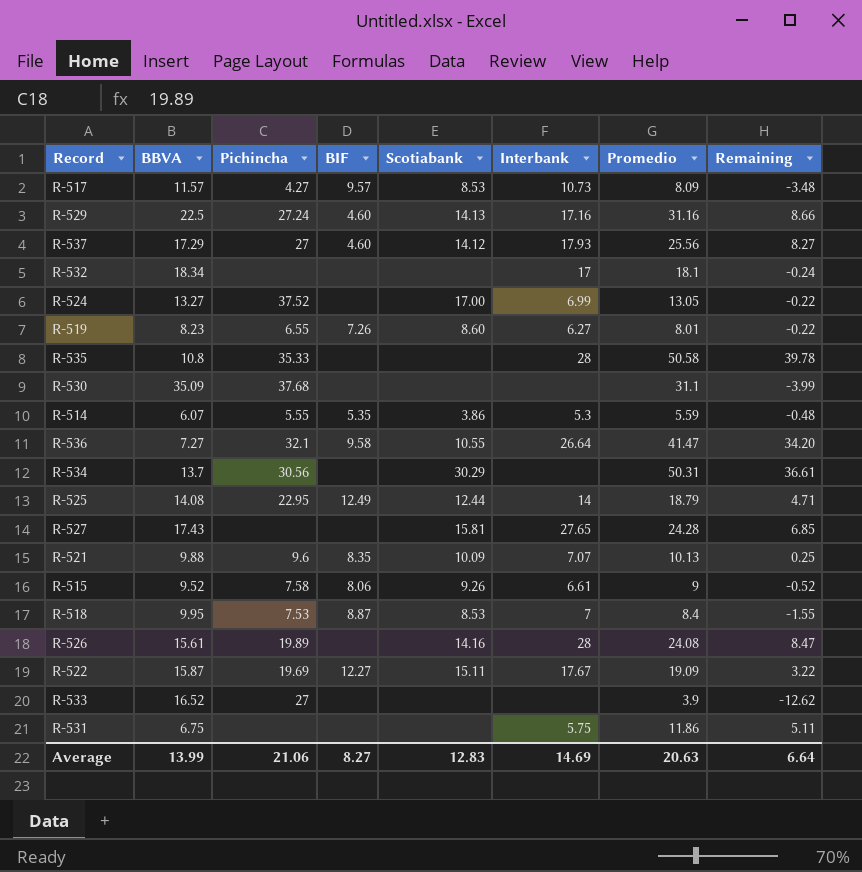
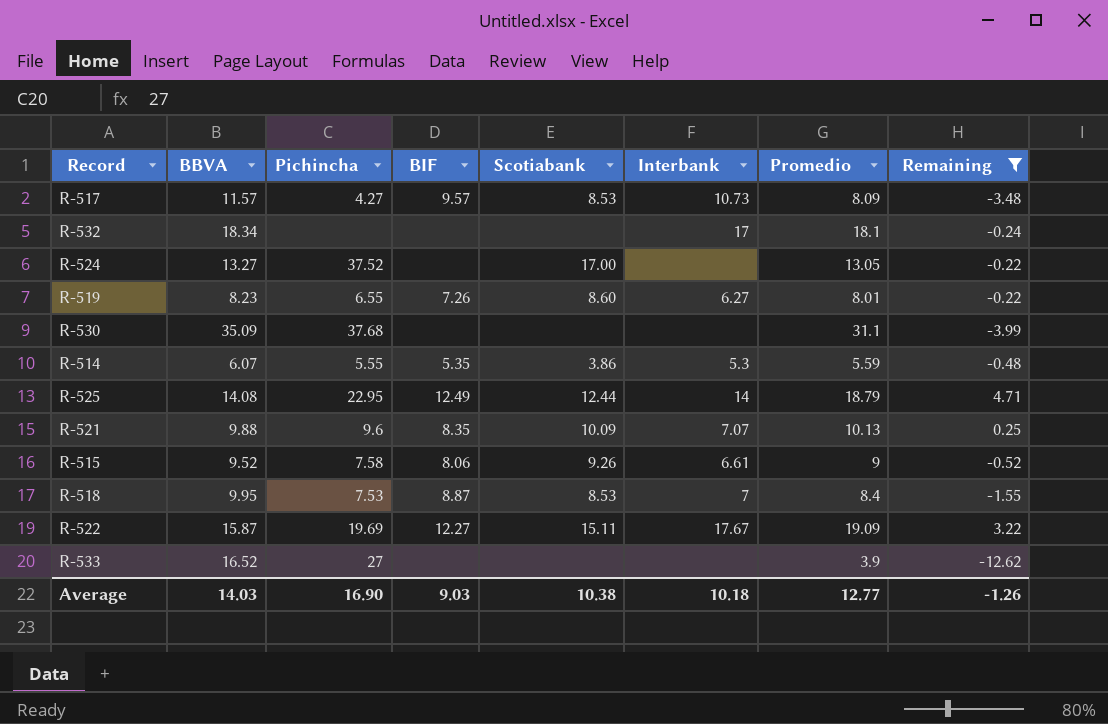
filter: none -> Remaining <= 4.71
R-524 | Interbank: 6.99 -> none
Average | BBVA: 13.99 -> 14.03
Average | Pichincha: 21.06 -> 16.90
Average | BIF: 8.27 -> 9.03
Average | Scotiabank: 12.83 -> 10.38
Average | Interbank: 14.69 -> 10.18
Average | Promedio: 20.63 -> 12.77
Average | Remaining: 6.64 -> -1.26

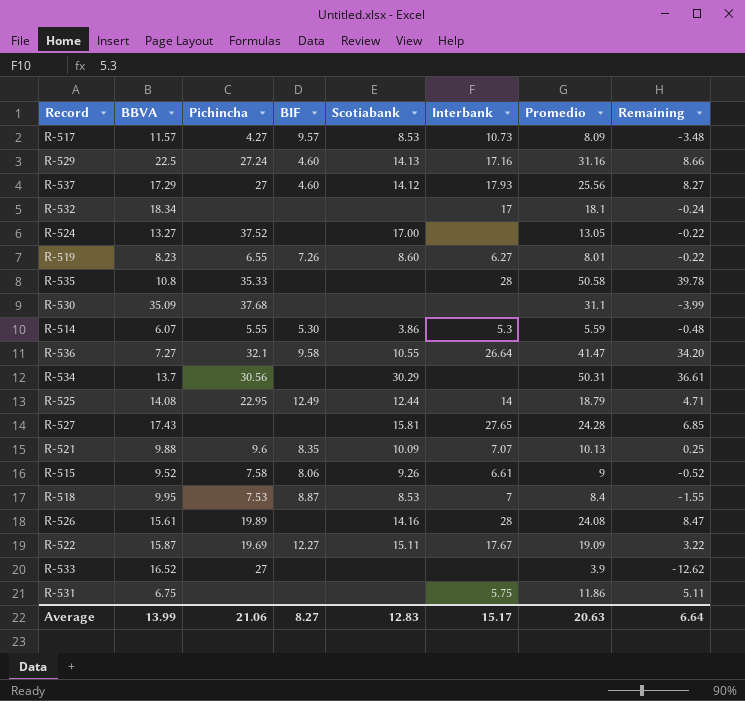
filter: Remaining <= 4.71 -> none
R-514 | BIF: 5.35 -> 5.30
Average | BBVA: 14.03 -> 13.99
Average | Pichincha: 16.90 -> 21.06
Average | BIF: 9.03 -> 8.27
Average | Scotiabank: 10.38 -> 12.83
Average | Interbank: 10.18 -> 15.17
Average | Promedio: 12.77 -> 20.63
Average | Remaining: -1.26 -> 6.64

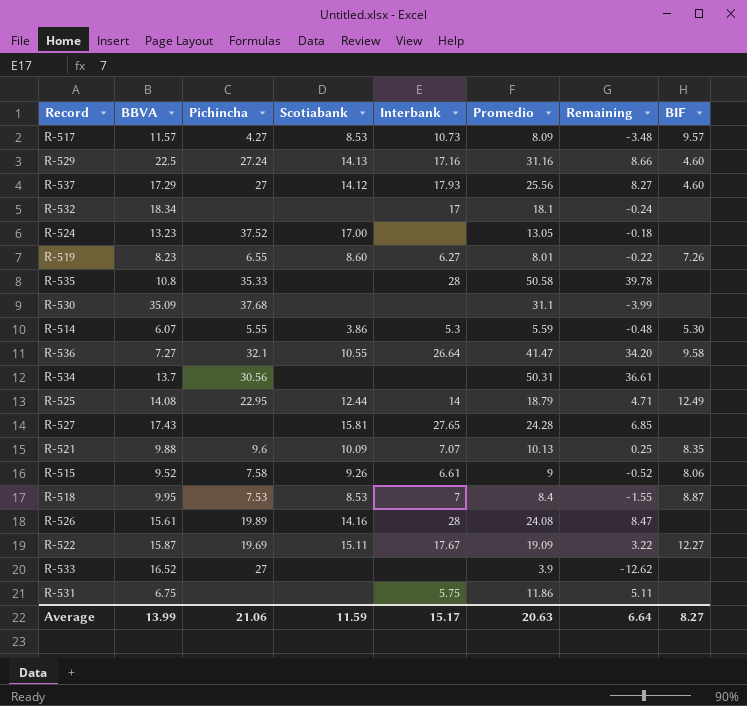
column BIF | position: 4 -> 8
R-524 | BBVA: 13.27 -> 13.23
R-524 | Remaining: -0.22 -> -0.18
R-534 | Scotiabank: 30.29 -> none
Average | Scotiabank: 12.83 -> 11.59

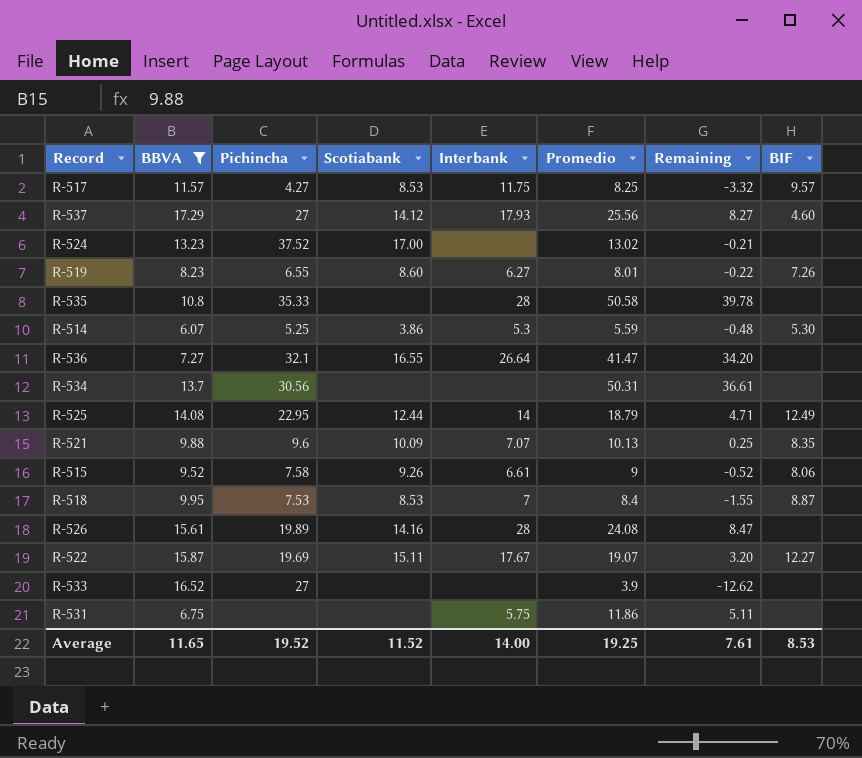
filter: none -> BBVA <= 17.29
R-517 | Interbank: 10.73 -> 11.75
R-517 | Promedio: 8.09 -> 8.25
R-517 | Remaining: -3.48 -> -3.32
R-524 | Promedio: 13.05 -> 13.02
R-524 | Remaining: -0.18 -> -0.21
R-514 | Pichincha: 5.55 -> 5.25
R-536 | Scotiabank: 10.55 -> 16.55
R-536 | BIF: 9.58 -> none
R-522 | Promedio: 19.09 -> 19.07
R-522 | Remaining: 3.22 -> 3.20
Average | BBVA: 13.99 -> 11.65
Average | Pichincha: 21.06 -> 19.52
Average | Scotiabank: 11.59 -> 11.52
Average | Interbank: 15.17 -> 14.00
Average | Promedio: 20.63 -> 19.25
Average | Remaining: 6.64 -> 7.61
Average | BIF: 8.27 -> 8.53

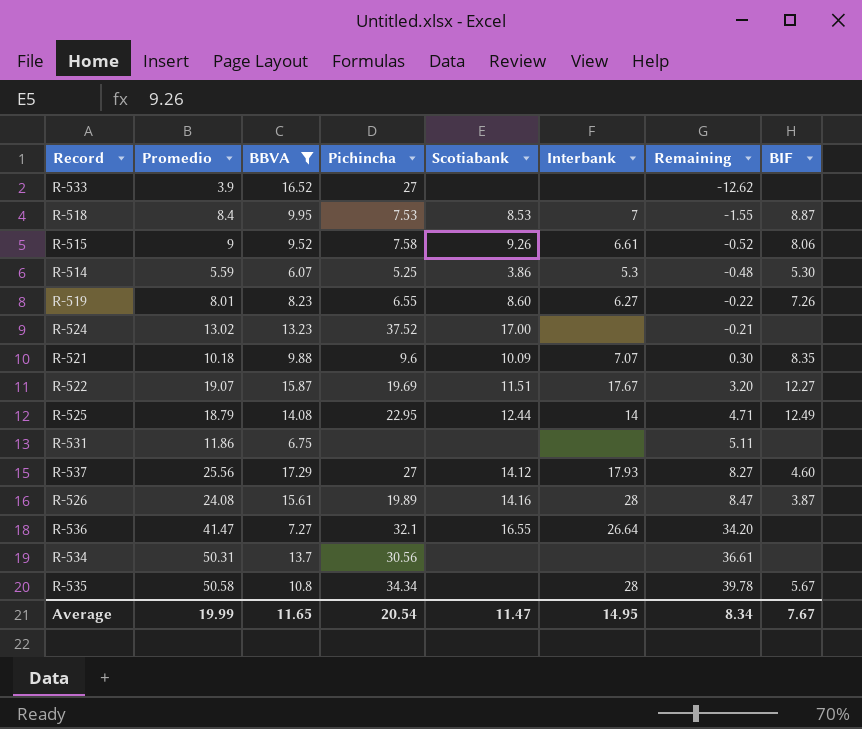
row order: none -> Remaining ascending
column Promedio | position: 6 -> 2
row R-517: 11.57 | 4.27 | 8.53 | 11.75 | 8.25 | -3.32 | 9.57 -> none
R-521 | Promedio: 10.13 -> 10.18
R-521 | Remaining: 0.25 -> 0.30
R-522 | Scotiabank: 15.11 -> 11.51
R-531 | Interbank: 5.75 -> none
R-526 | BIF: none -> 3.87
R-535 | Pichincha: 35.33 -> 34.34
R-535 | BIF: none -> 5.67
Average | Promedio: 19.25 -> 19.99
Average | Pichincha: 19.52 -> 20.54
Average | Scotiabank: 11.52 -> 11.47
Average | Interbank: 14.00 -> 14.95
Average | Remaining: 7.61 -> 8.34
Average | BIF: 8.53 -> 7.67

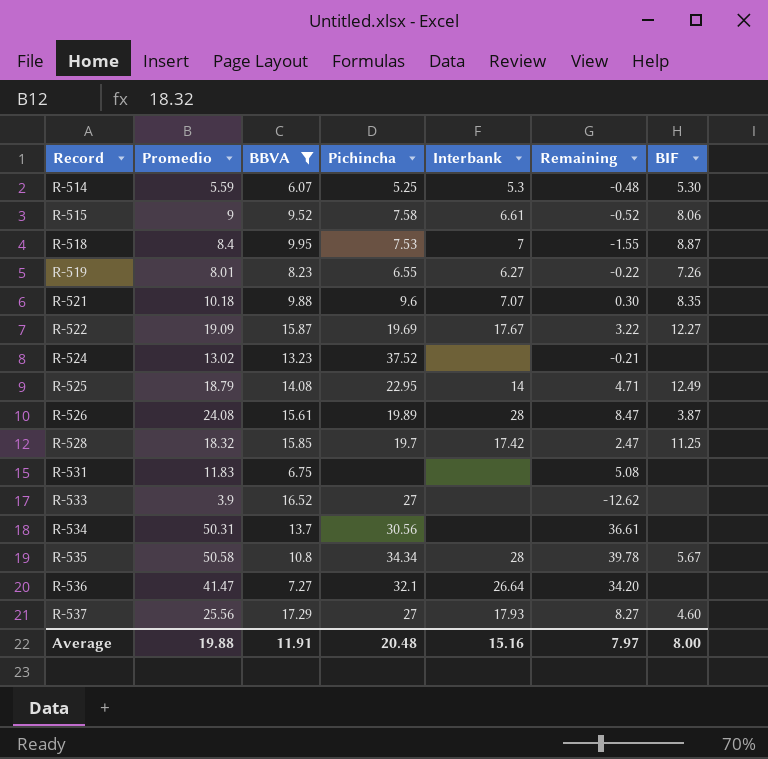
row order: Remaining ascending -> Record ascending
column Scotiabank | position: 5 -> none
R-522 | Promedio: 19.07 -> 19.09
R-522 | Remaining: 3.20 -> 3.22
row R-528: none -> 18.32 | 15.85 | 19.7 | 17.42 | 2.47 | 11.25
R-531 | Promedio: 11.86 -> 11.83
R-531 | Remaining: 5.11 -> 5.08
Average | Promedio: 19.99 -> 19.88
Average | BBVA: 11.65 -> 11.91
Average | Pichincha: 20.54 -> 20.48
Average | Interbank: 14.95 -> 15.16
Average | Remaining: 8.34 -> 7.97
Average | BIF: 7.67 -> 8.00

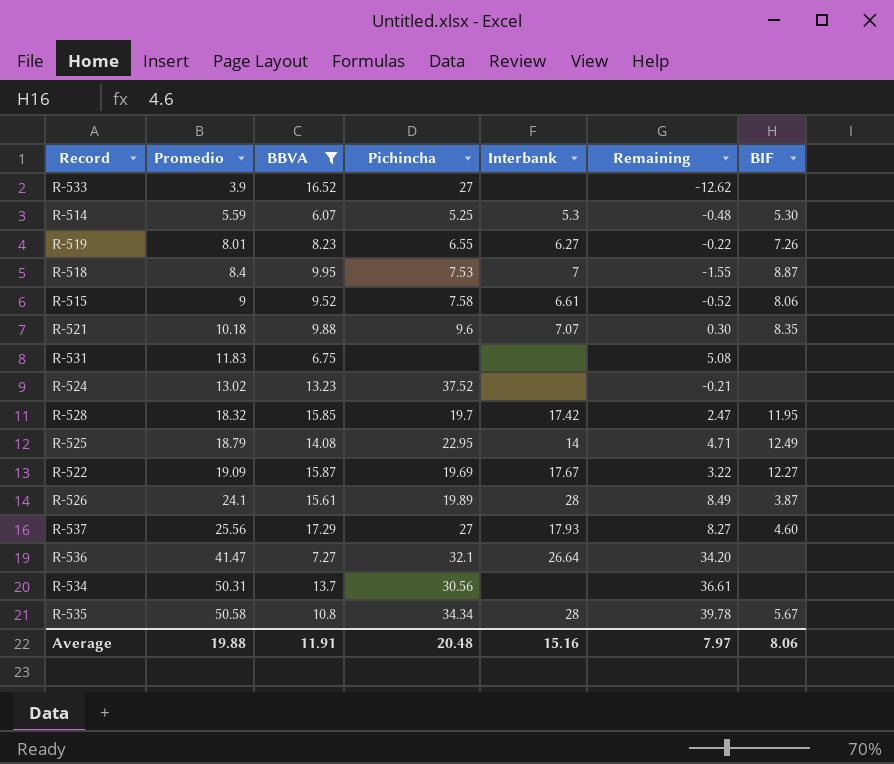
row order: Record ascending -> Promedio ascending
R-528 | BIF: 11.25 -> 11.95
R-526 | Promedio: 24.08 -> 24.1
R-526 | Remaining: 8.47 -> 8.49
Average | BIF: 8.00 -> 8.06

